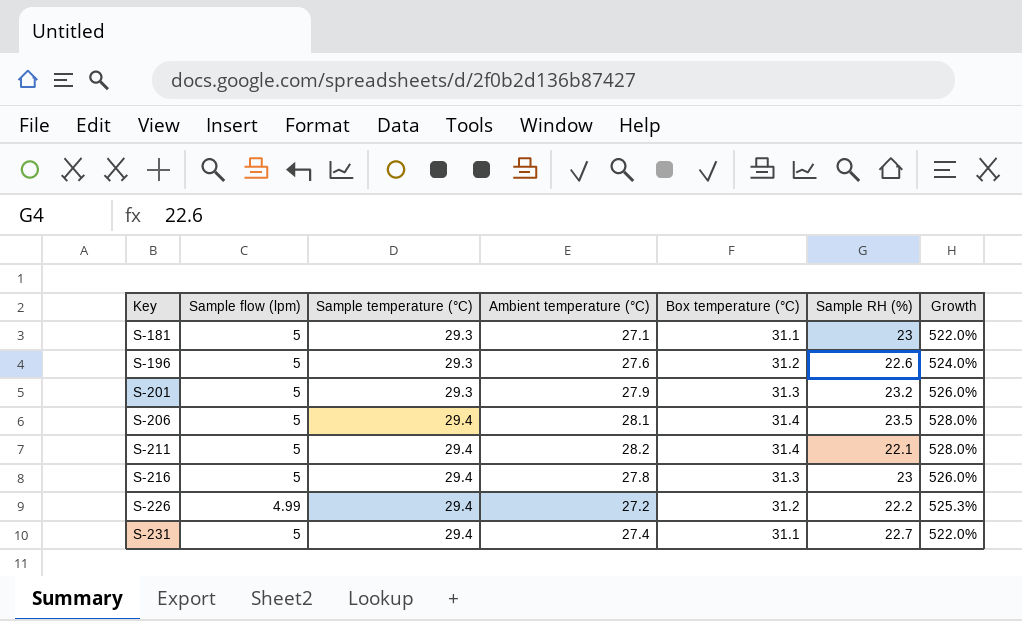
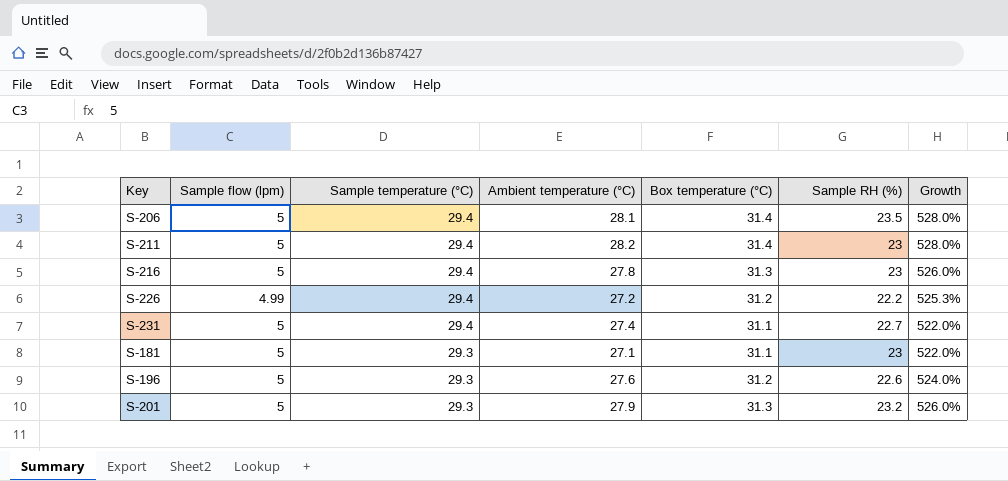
row order: Key ascending -> Sample temperature (°C) descending
S-211 | Sample RH (%): 22.1 -> 23

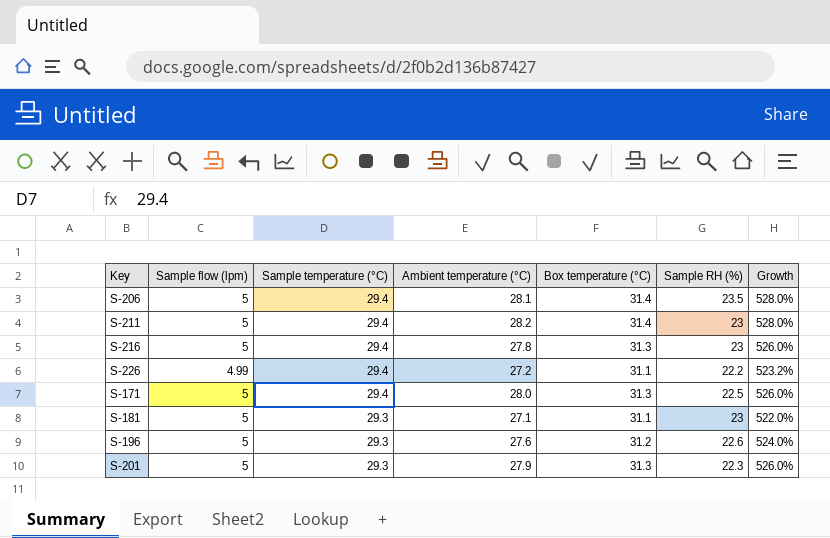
row S-231: 5 | 29.4 | 27.4 | 31.1 | 22.7 | 522.0% -> none
S-226 | Box temperature (°C): 31.2 -> 31.1
S-226 | Growth: 525.3% -> 523.2%
row S-171: none -> 5 | 29.4 | 28.0 | 31.3 | 22.5 | 526.0%
S-201 | Sample RH (%): 23.2 -> 22.3

